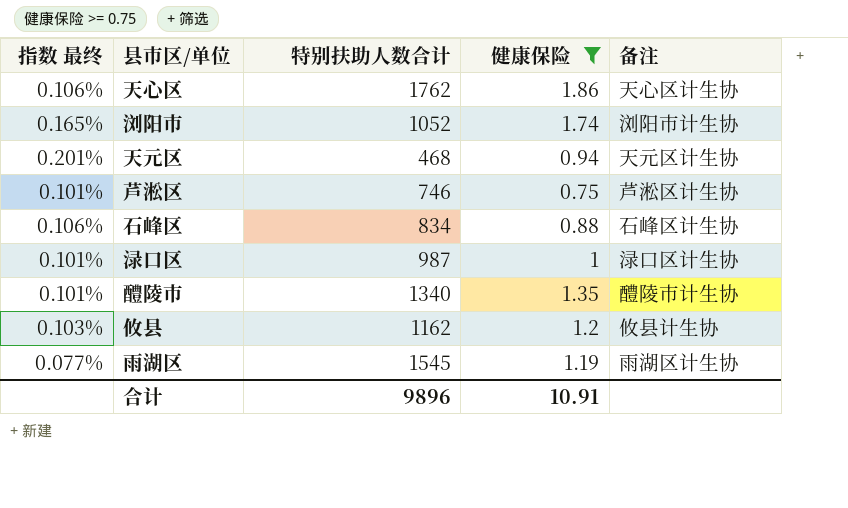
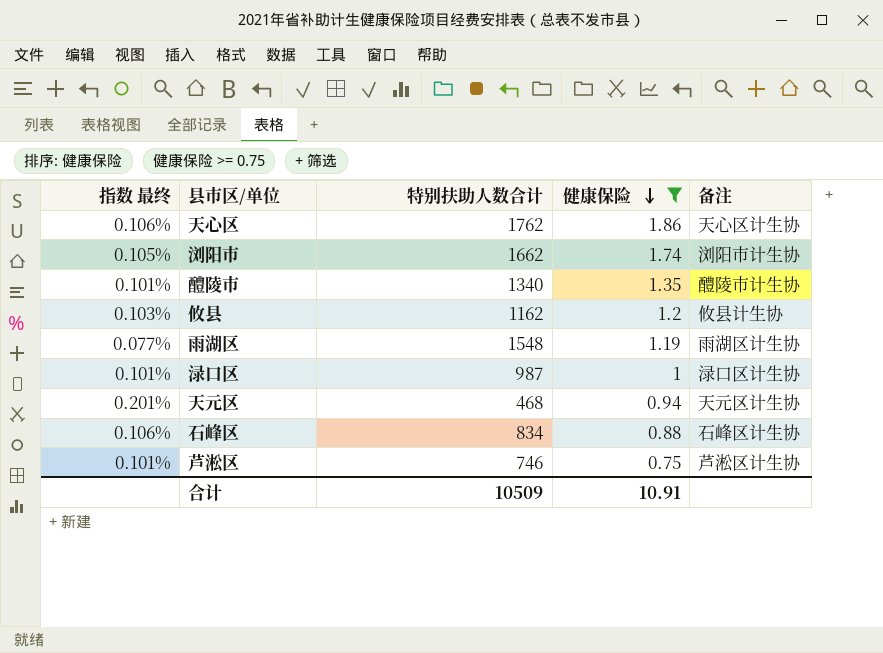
row order: none -> 健康保险 descending
浏阳市 | 指数 最终: 0.165% -> 0.105%
浏阳市 | 特别扶助人数合计: 1052 -> 1662
雨湖区 | 特别扶助人数合计: 1545 -> 1548
合计 | 特别扶助人数合计: 9896 -> 10509

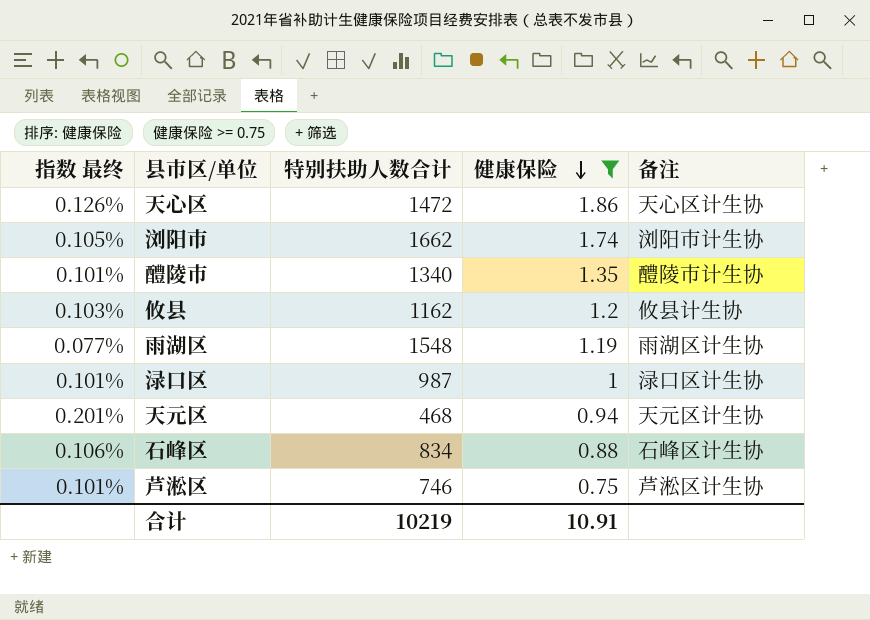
天心区 | 指数 最终: 0.106% -> 0.126%
天心区 | 特别扶助人数合计: 1762 -> 1472
合计 | 特别扶助人数合计: 10509 -> 10219

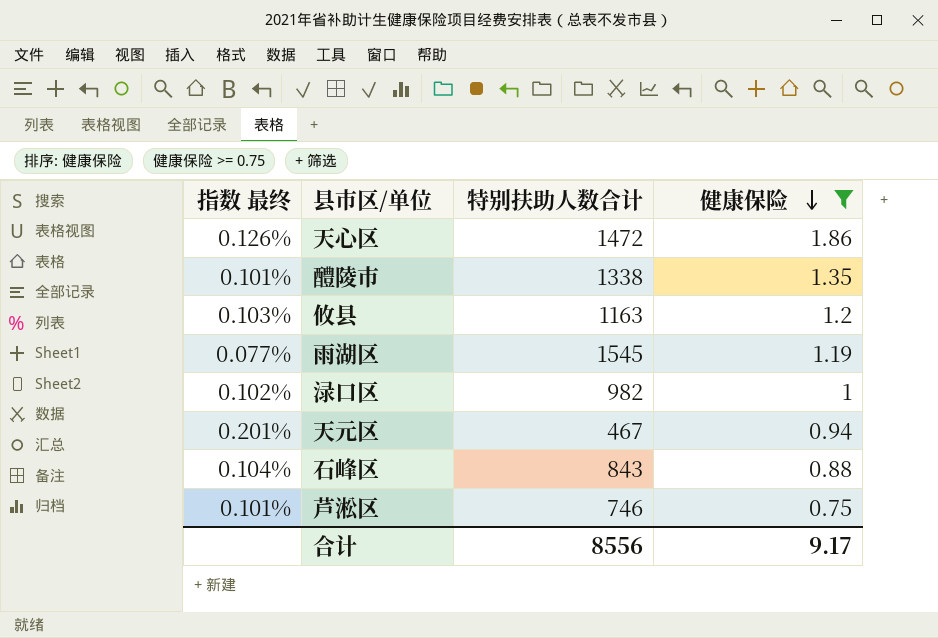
column 备注 | position: 5 -> none
row 浏阳市: 0.105% | 1662 | 1.74 | 浏阳市计生协 -> none
醴陵市 | 特别扶助人数合计: 1340 -> 1338
攸县 | 特别扶助人数合计: 1162 -> 1163
雨湖区 | 特别扶助人数合计: 1548 -> 1545
渌口区 | 指数 最终: 0.101% -> 0.102%
渌口区 | 特别扶助人数合计: 987 -> 982
天元区 | 特别扶助人数合计: 468 -> 467
石峰区 | 指数 最终: 0.106% -> 0.104%
石峰区 | 特别扶助人数合计: 834 -> 843
合计 | 特别扶助人数合计: 10219 -> 8556
合计 | 健康保险: 10.91 -> 9.17

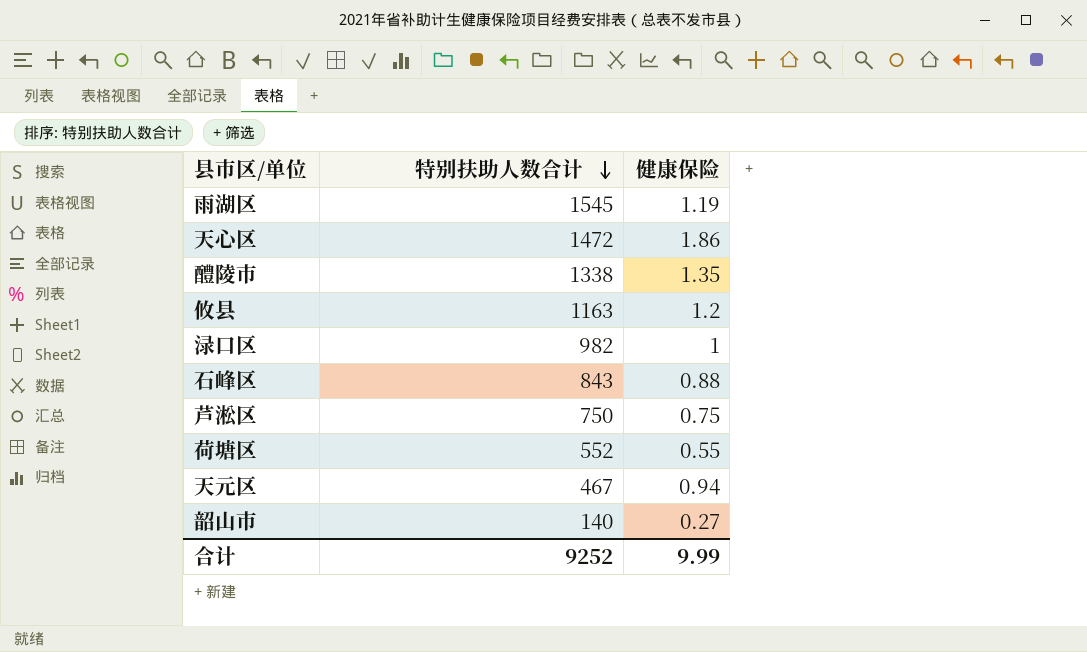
filter: 健康保险 >= 0.75 -> none
row order: 健康保险 descending -> 特别扶助人数合计 descending
column 指数 最终 | formula: [健康保险] / [特别扶助人数合计] -> none
芦淞区 | 特别扶助人数合计: 746 -> 750
合计 | 特别扶助人数合计: 8556 -> 9252
合计 | 健康保险: 9.17 -> 9.99

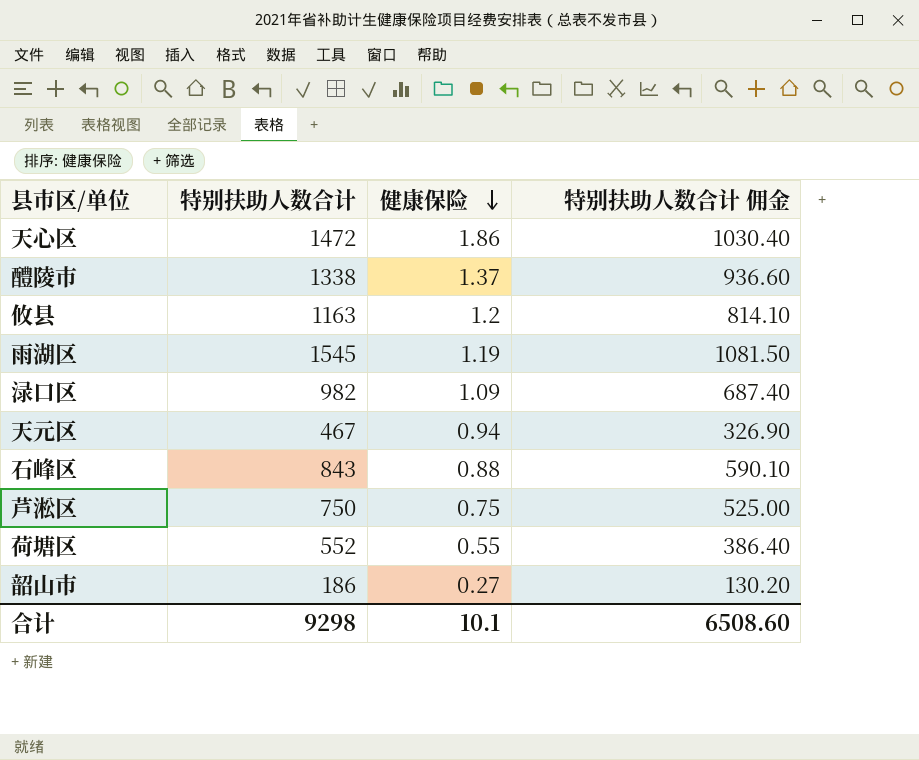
row order: 特别扶助人数合计 descending -> 健康保险 descending
column 特别扶助人数合计 佣金 | formula: none -> [特别扶助人数合计] * 0.7
醴陵市 | 健康保险: 1.35 -> 1.37
渌口区 | 健康保险: 1 -> 1.09
韶山市 | 特别扶助人数合计: 140 -> 186
合计 | 特别扶助人数合计: 9252 -> 9298
合计 | 健康保险: 9.99 -> 10.1

